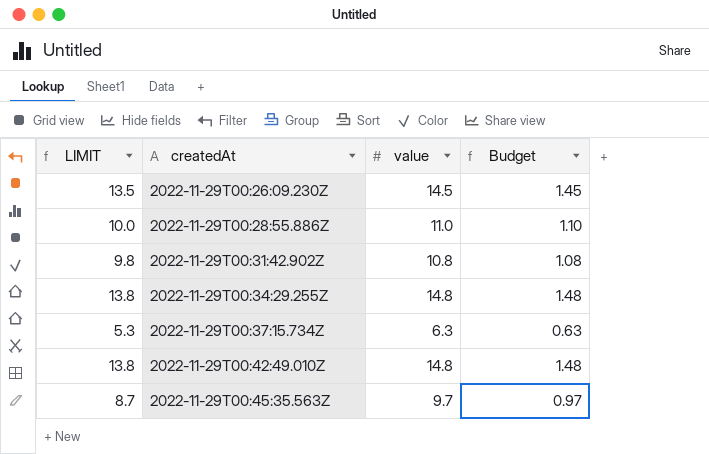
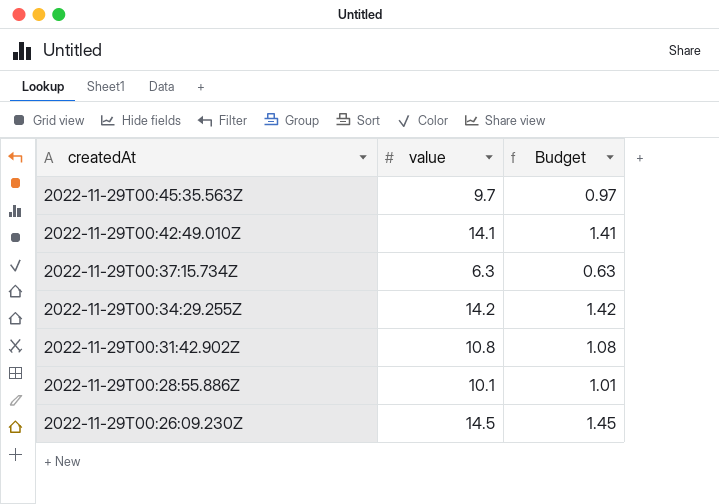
row order: createdAt ascending -> createdAt descending
column LIMIT | formula: [value] - 1 -> none
2022-11-29T00:42:49.010Z | value: 14.8 -> 14.1
2022-11-29T00:42:49.010Z | Budget: 1.48 -> 1.41
2022-11-29T00:34:29.255Z | value: 14.8 -> 14.2
2022-11-29T00:34:29.255Z | Budget: 1.48 -> 1.42
2022-11-29T00:28:55.886Z | value: 11.0 -> 10.1
2022-11-29T00:28:55.886Z | Budget: 1.10 -> 1.01

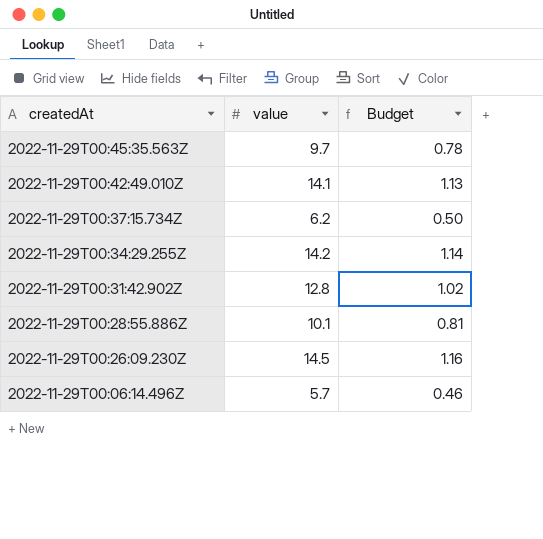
column Budget | formula: [value] * 0.1 -> [value] * 0.08
2022-11-29T00:37:15.734Z | value: 6.3 -> 6.2
2022-11-29T00:31:42.902Z | value: 10.8 -> 12.8
row 2022-11-29T00:06:14.496Z: none -> 5.7 | 0.46

